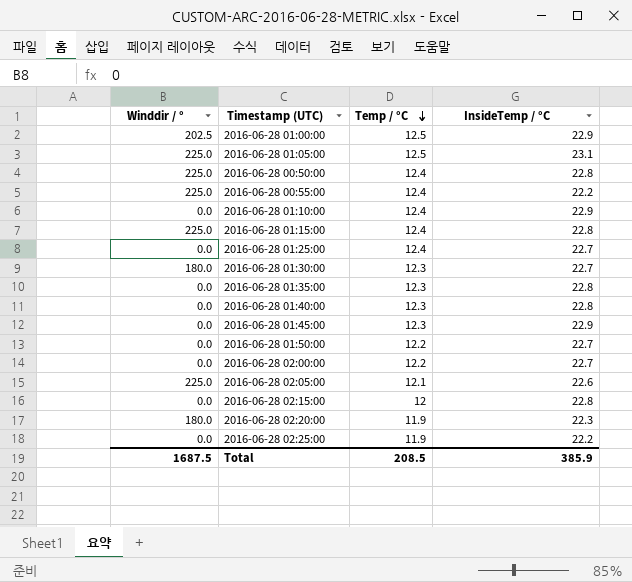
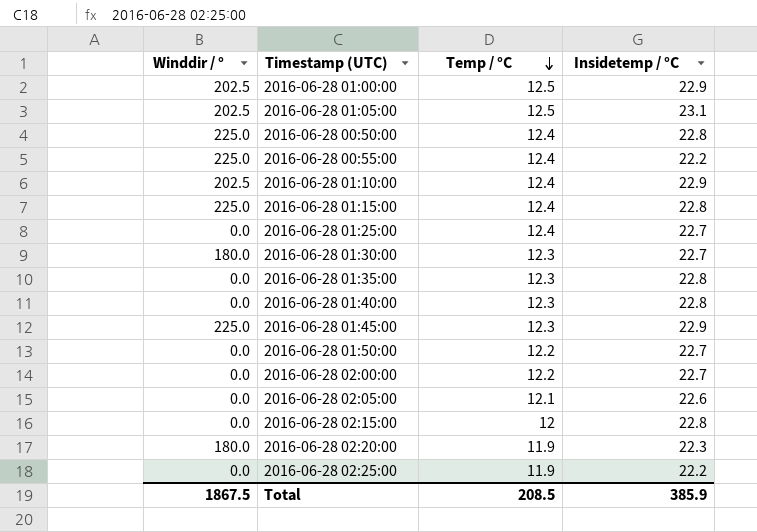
column name: InsideTemp / °C -> Insidetemp / °C
2016-06-28 01:05:00 | Winddir / °: 225.0 -> 202.5
2016-06-28 01:10:00 | Winddir / °: 0.0 -> 202.5
2016-06-28 01:45:00 | Winddir / °: 0.0 -> 225.0
2016-06-28 02:05:00 | Winddir / °: 225.0 -> 0.0
Total | Winddir / °: 1687.5 -> 1867.5

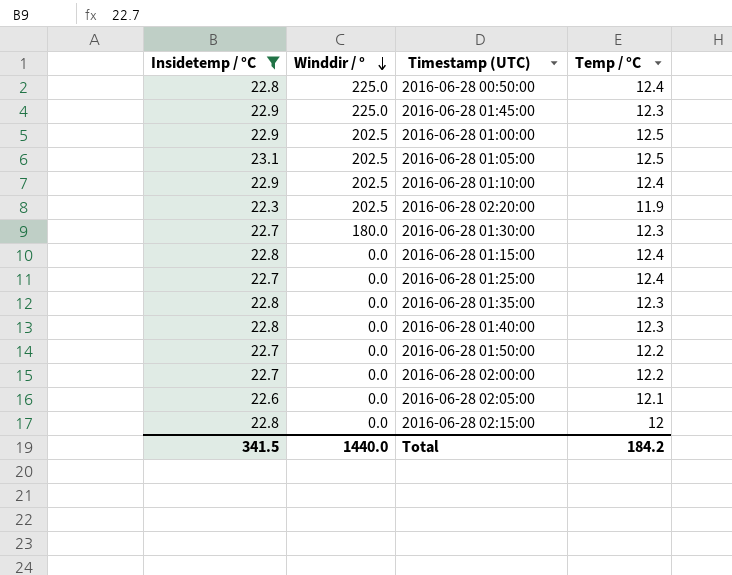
filter: none -> Insidetemp / °C != 22.2
row order: Temp / °C descending -> Winddir / ° descending
column Insidetemp / °C | position: 4 -> 1
2016-06-28 02:20:00 | Winddir / °: 180.0 -> 202.5
2016-06-28 01:15:00 | Winddir / °: 225.0 -> 0.0
Total | Insidetemp / °C: 385.9 -> 341.5
Total | Winddir / °: 1867.5 -> 1440.0
Total | Temp / °C: 208.5 -> 184.2

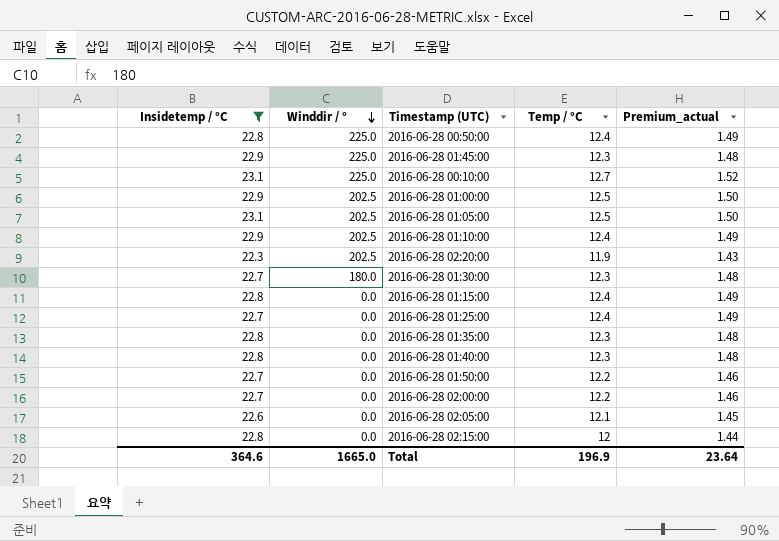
column Premium_actual | formula: none -> [Temp / °C] * 0.12
row 2016-06-28 00:10:00: none -> 23.1 | 225.0 | 12.7 | 1.52
Total | Insidetemp / °C: 341.5 -> 364.6
Total | Winddir / °: 1440.0 -> 1665.0
Total | Temp / °C: 184.2 -> 196.9

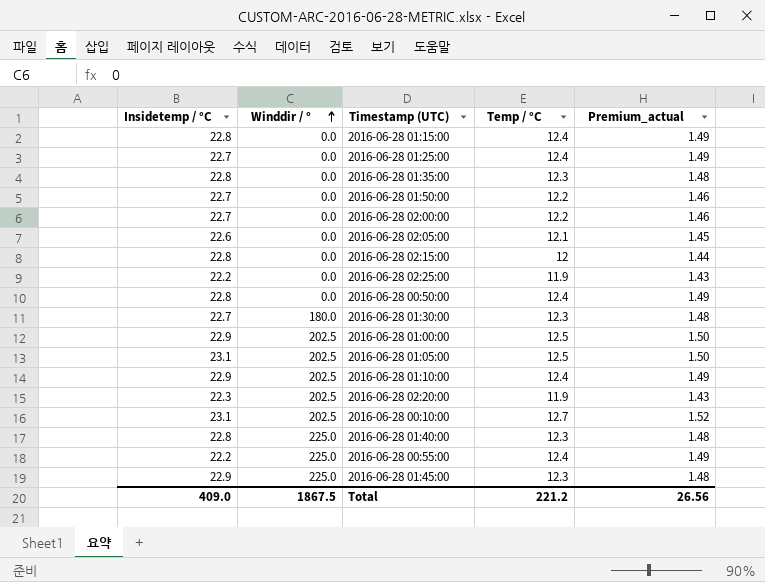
filter: Insidetemp / °C != 22.2 -> none
row order: Winddir / ° descending -> Winddir / ° ascending
2016-06-28 00:50:00 | Winddir / °: 225.0 -> 0.0
2016-06-28 00:10:00 | Winddir / °: 225.0 -> 202.5
2016-06-28 01:40:00 | Winddir / °: 0.0 -> 225.0
Total | Insidetemp / °C: 364.6 -> 409.0
Total | Winddir / °: 1665.0 -> 1867.5
Total | Temp / °C: 196.9 -> 221.2
Total | Premium_actual: 23.64 -> 26.56

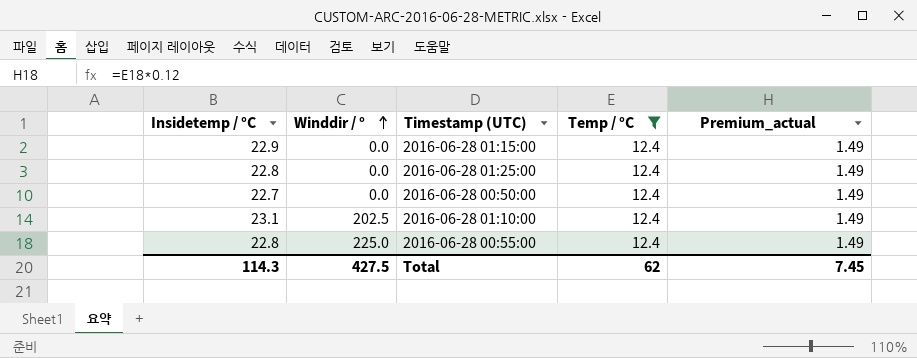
filter: none -> Temp / °C = 12.4
2016-06-28 01:15:00 | Insidetemp / °C: 22.8 -> 22.9
2016-06-28 01:25:00 | Insidetemp / °C: 22.7 -> 22.8
2016-06-28 00:50:00 | Insidetemp / °C: 22.8 -> 22.7
2016-06-28 01:10:00 | Insidetemp / °C: 22.9 -> 23.1
2016-06-28 00:55:00 | Insidetemp / °C: 22.2 -> 22.8
Total | Insidetemp / °C: 409.0 -> 114.3
Total | Winddir / °: 1867.5 -> 427.5
Total | Temp / °C: 221.2 -> 62
Total | Premium_actual: 26.56 -> 7.45

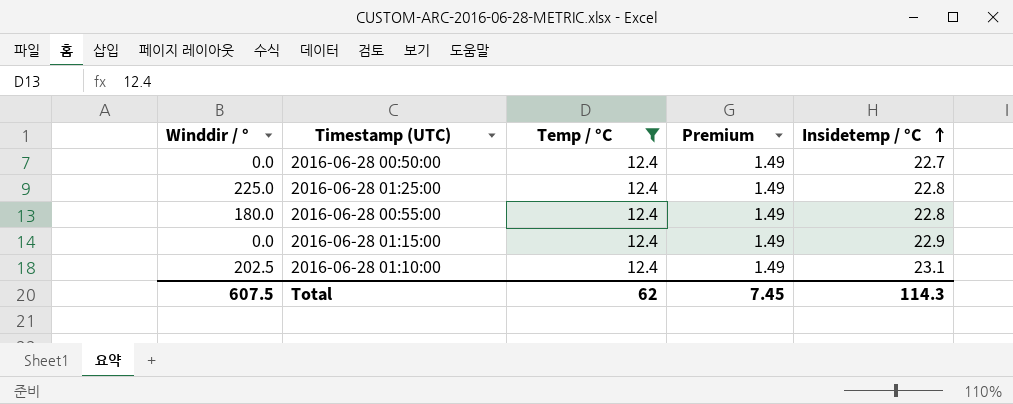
row order: Winddir / ° ascending -> Insidetemp / °C ascending
column name: Premium_actual -> Premium
column Insidetemp / °C | position: 1 -> 5
2016-06-28 01:25:00 | Winddir / °: 0.0 -> 225.0
2016-06-28 00:55:00 | Winddir / °: 225.0 -> 180.0
Total | Winddir / °: 427.5 -> 607.5

